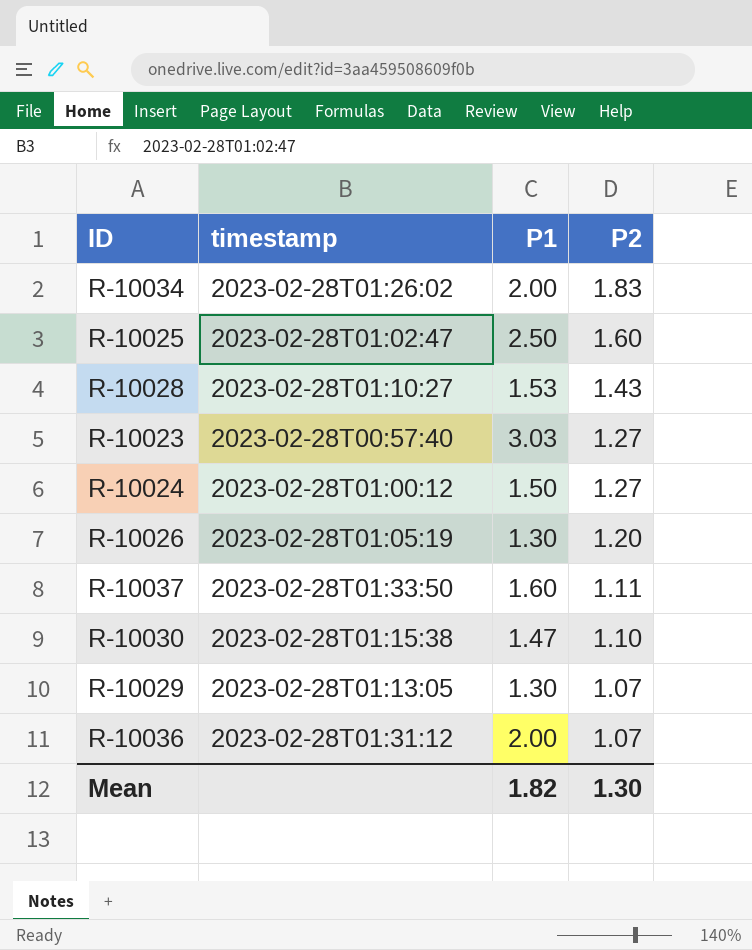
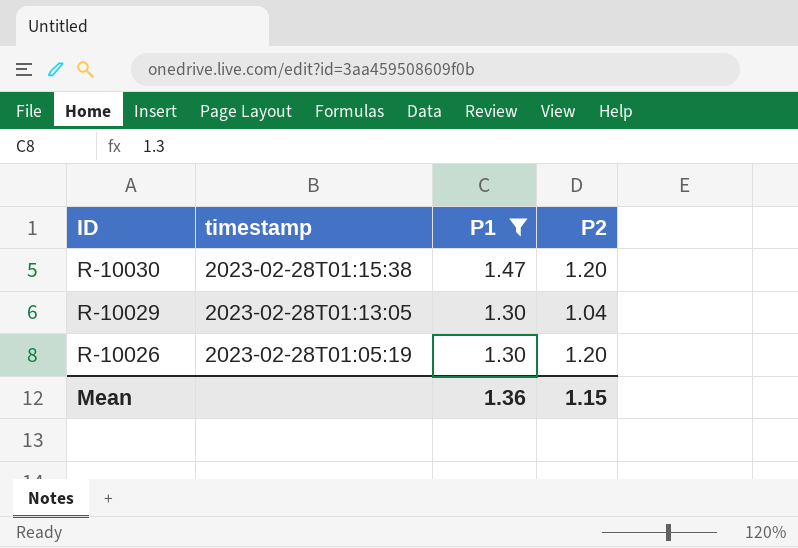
filter: none -> P1 <= 1.47
row order: P2 descending -> ID descending
R-10030 | P2: 1.10 -> 1.20
R-10029 | P2: 1.07 -> 1.04
Mean | P1: 1.82 -> 1.36
Mean | P2: 1.30 -> 1.15

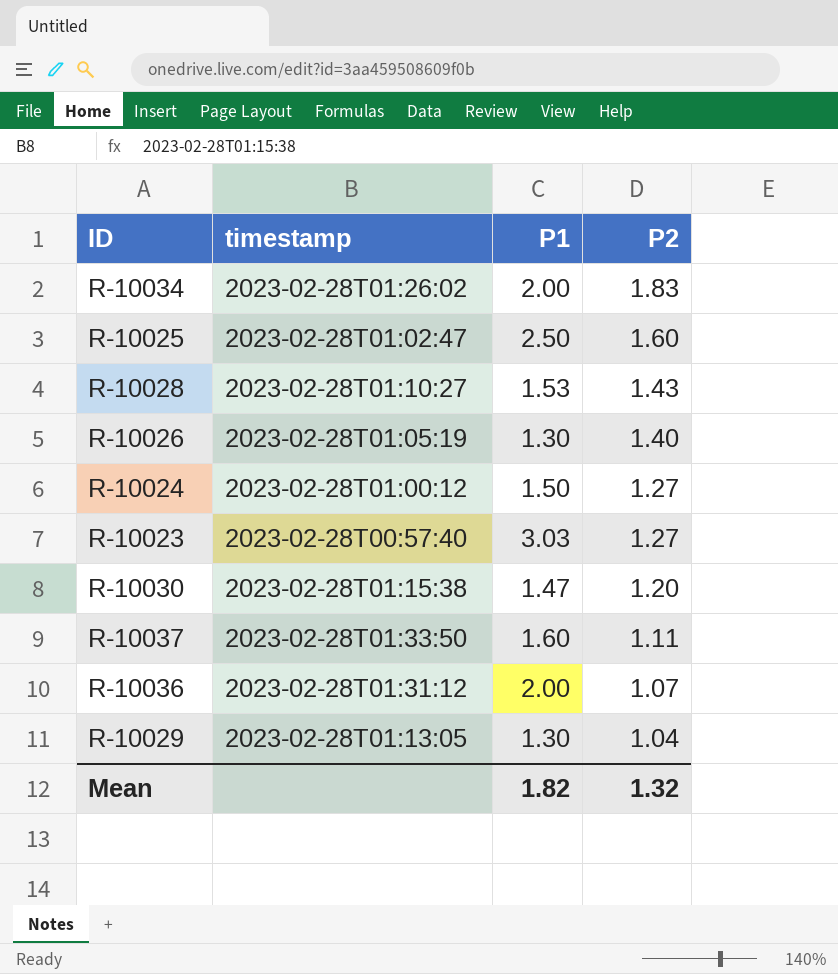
filter: P1 <= 1.47 -> none
row order: ID descending -> P2 descending
R-10026 | P2: 1.20 -> 1.40
Mean | P1: 1.36 -> 1.82
Mean | P2: 1.15 -> 1.32

